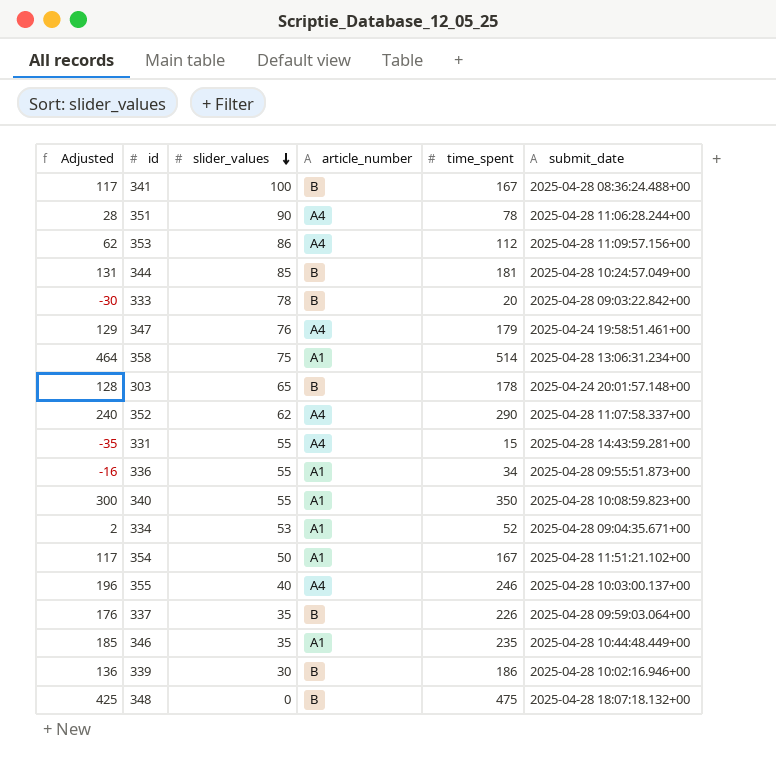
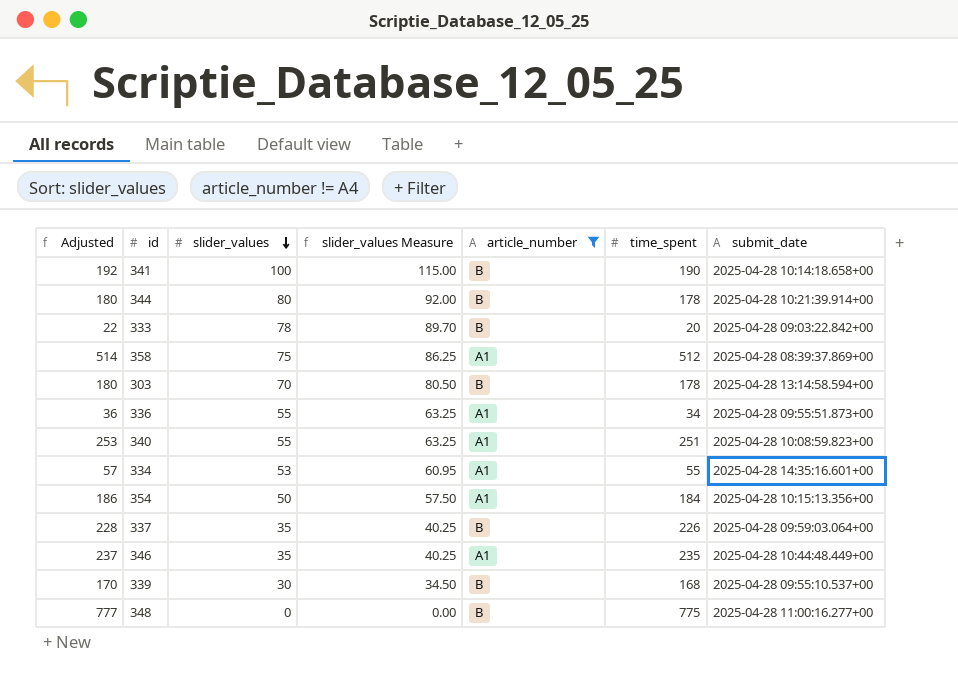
filter: none -> article_number != A4
column Adjusted | formula: [time_spent] - 50 -> [time_spent] + 2
column slider_values Measure | formula: none -> [slider_values] * 1.15
341 | time_spent: 167 -> 190
341 | submit_date: 2025-04-28 08:36:24.488+00 -> 2025-04-28 10:14:18.658+00
344 | slider_values: 85 -> 80
344 | time_spent: 181 -> 178
344 | submit_date: 2025-04-28 10:24:57.049+00 -> 2025-04-28 10:21:39.914+00
358 | time_spent: 514 -> 512
358 | submit_date: 2025-04-28 13:06:31.234+00 -> 2025-04-28 08:39:37.869+00
303 | slider_values: 65 -> 70
303 | submit_date: 2025-04-24 20:01:57.148+00 -> 2025-04-28 13:14:58.594+00
340 | time_spent: 350 -> 251
334 | time_spent: 52 -> 55
334 | submit_date: 2025-04-28 09:04:35.671+00 -> 2025-04-28 14:35:16.601+00
354 | time_spent: 167 -> 184
354 | submit_date: 2025-04-28 11:51:21.102+00 -> 2025-04-28 10:15:13.356+00
339 | time_spent: 186 -> 168
339 | submit_date: 2025-04-28 10:02:16.946+00 -> 2025-04-28 09:55:10.537+00
348 | time_spent: 475 -> 775
348 | submit_date: 2025-04-28 18:07:18.132+00 -> 2025-04-28 11:00:16.277+00

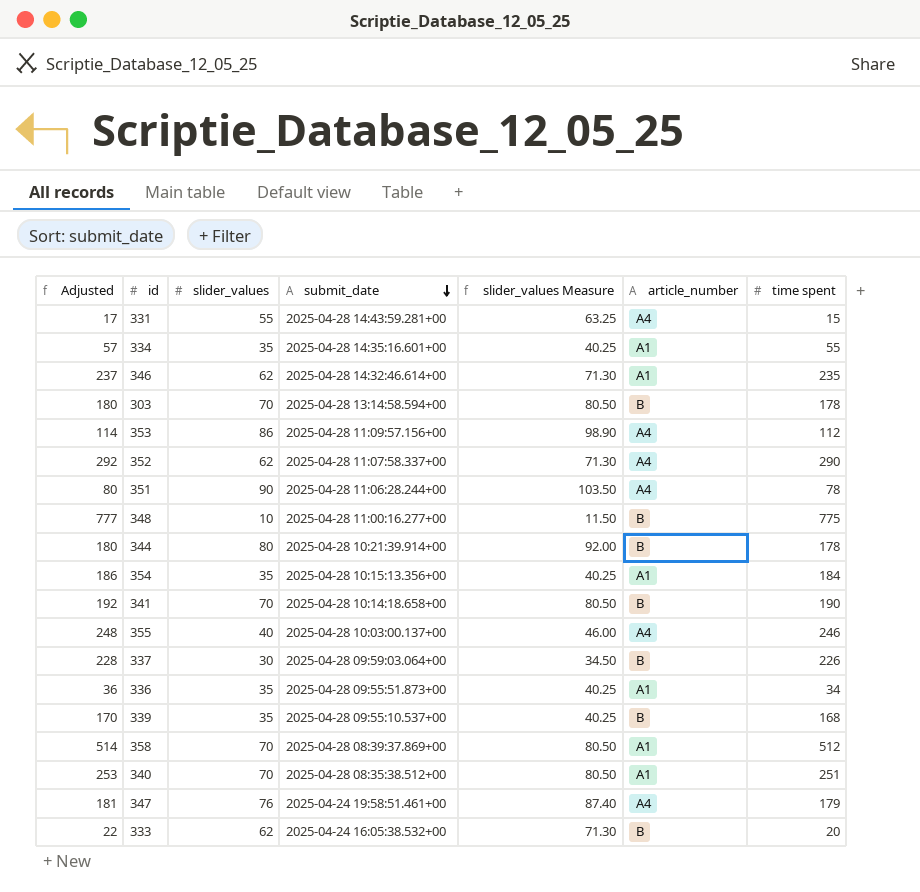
filter: article_number != A4 -> none
row order: slider_values descending -> submit_date descending
column submit_date | position: 7 -> 4
column name: time_spent -> time spent
334 | slider_values: 53 -> 35
334 | slider_values Measure: 60.95 -> 40.25
346 | slider_values: 35 -> 62
346 | submit_date: 2025-04-28 10:44:48.449+00 -> 2025-04-28 14:32:46.614+00
346 | slider_values Measure: 40.25 -> 71.30
348 | slider_values: 0 -> 10
348 | slider_values Measure: 0.00 -> 11.50
354 | slider_values: 50 -> 35
354 | slider_values Measure: 57.50 -> 40.25
341 | slider_values: 100 -> 70
341 | slider_values Measure: 115.00 -> 80.50
337 | slider_values: 35 -> 30
337 | slider_values Measure: 40.25 -> 34.50
336 | slider_values: 55 -> 35
336 | slider_values Measure: 63.25 -> 40.25
339 | slider_values: 30 -> 35
339 | slider_values Measure: 34.50 -> 40.25
358 | slider_values: 75 -> 70
358 | slider_values Measure: 86.25 -> 80.50
340 | slider_values: 55 -> 70
340 | submit_date: 2025-04-28 10:08:59.823+00 -> 2025-04-28 08:35:38.512+00
340 | slider_values Measure: 63.25 -> 80.50
333 | slider_values: 78 -> 62
333 | submit_date: 2025-04-28 09:03:22.842+00 -> 2025-04-24 16:05:38.532+00
333 | slider_values Measure: 89.70 -> 71.30

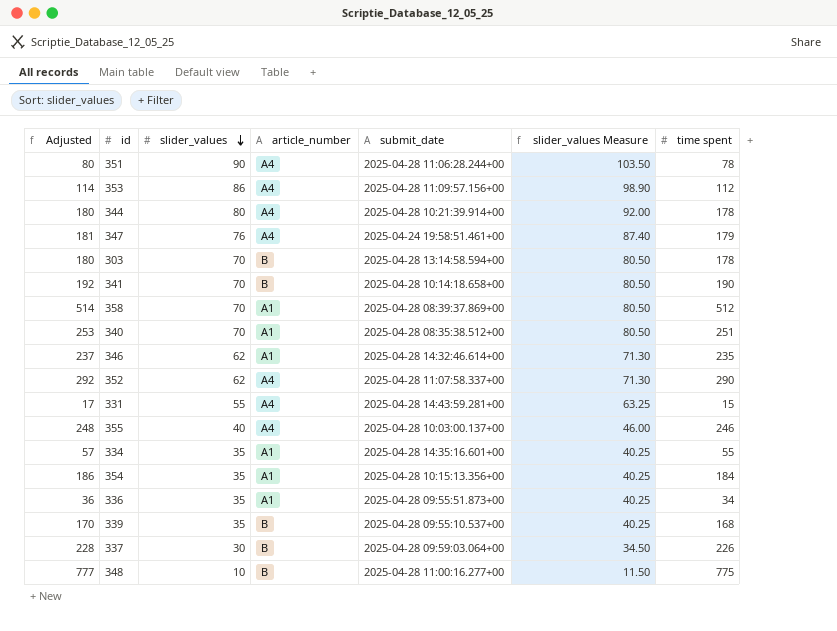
row order: submit_date descending -> slider_values descending
column article_number | position: 6 -> 4
row 333: 22 | 62 | 2025-04-24 16:05:38.532+00 | 71.30 | B | 20 -> none
344 | article_number: B -> A4

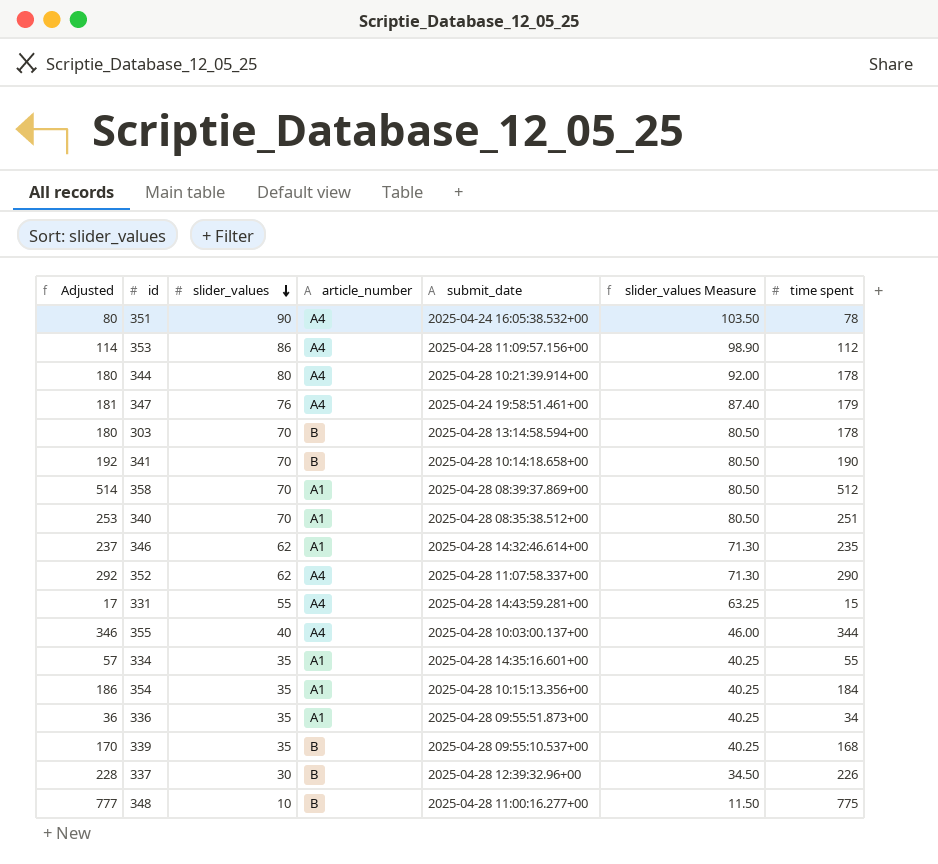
351 | submit_date: 2025-04-28 11:06:28.244+00 -> 2025-04-24 16:05:38.532+00
355 | Adjusted: 248 -> 346
355 | time spent: 246 -> 344
337 | submit_date: 2025-04-28 09:59:03.064+00 -> 2025-04-28 12:39:32.96+00

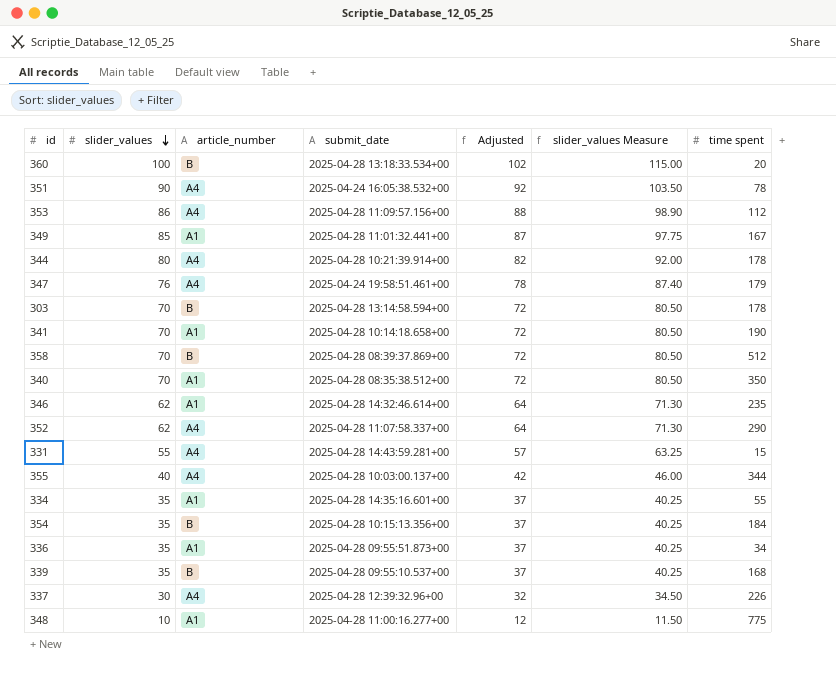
column Adjusted | formula: [time spent] + 2 -> [slider_values] + 2
column Adjusted | position: 1 -> 5
row 360: none -> 100 | B | 2025-04-28 13:18:33.534+00 | 102 | 115.00 | 20
row 349: none -> 85 | A1 | 2025-04-28 11:01:32.441+00 | 87 | 97.75 | 167
341 | article_number: B -> A1
358 | article_number: A1 -> B
340 | time spent: 251 -> 350
354 | article_number: A1 -> B
337 | article_number: B -> A4
348 | article_number: B -> A1

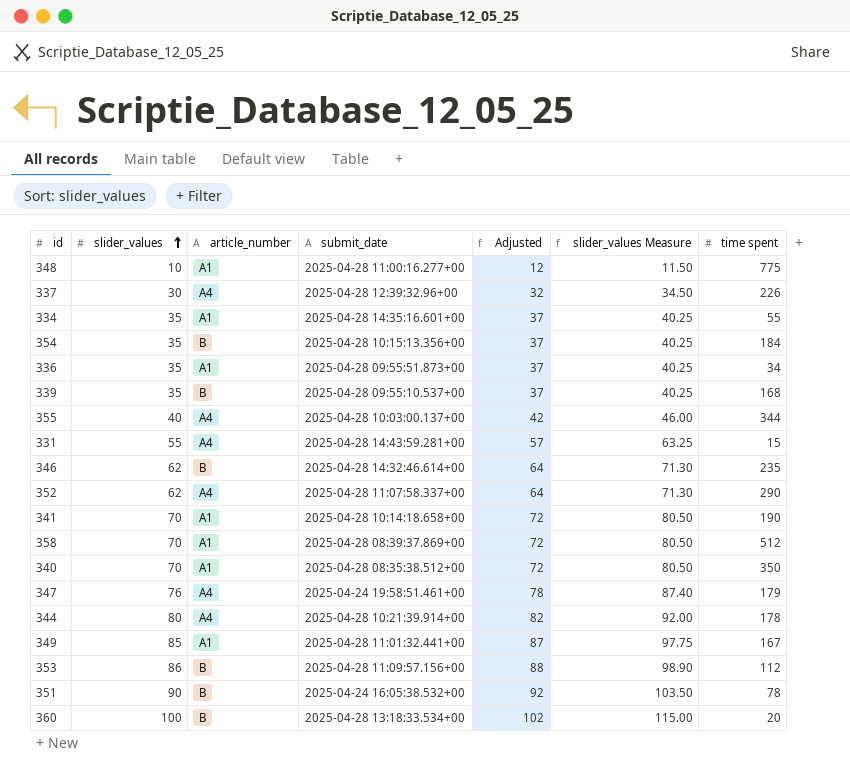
row order: slider_values descending -> slider_values ascending
row 303: 70 | B | 2025-04-28 13:14:58.594+00 | 72 | 80.50 | 178 -> none
346 | article_number: A1 -> B
358 | article_number: B -> A1
353 | article_number: A4 -> B
351 | article_number: A4 -> B

